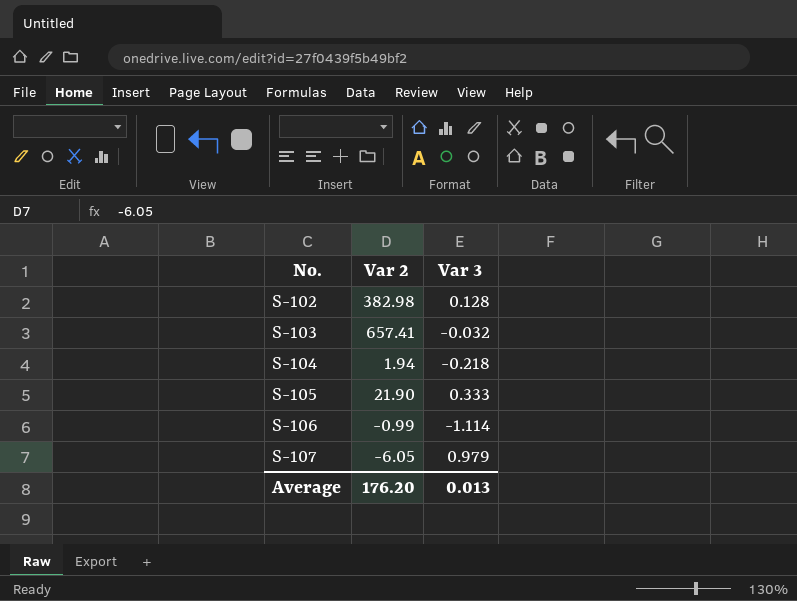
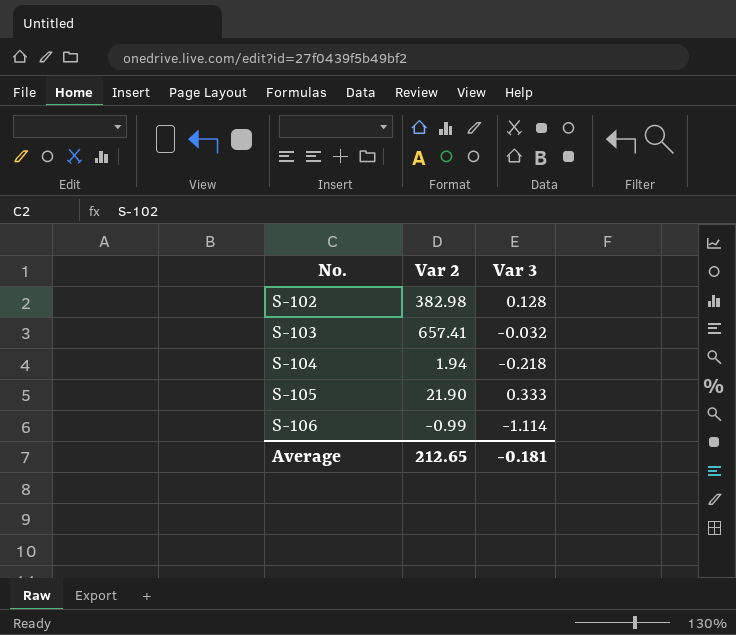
row S-107: -6.05 | 0.979 -> none
Average | Var 2: 176.20 -> 212.65
Average | Var 3: 0.013 -> -0.181

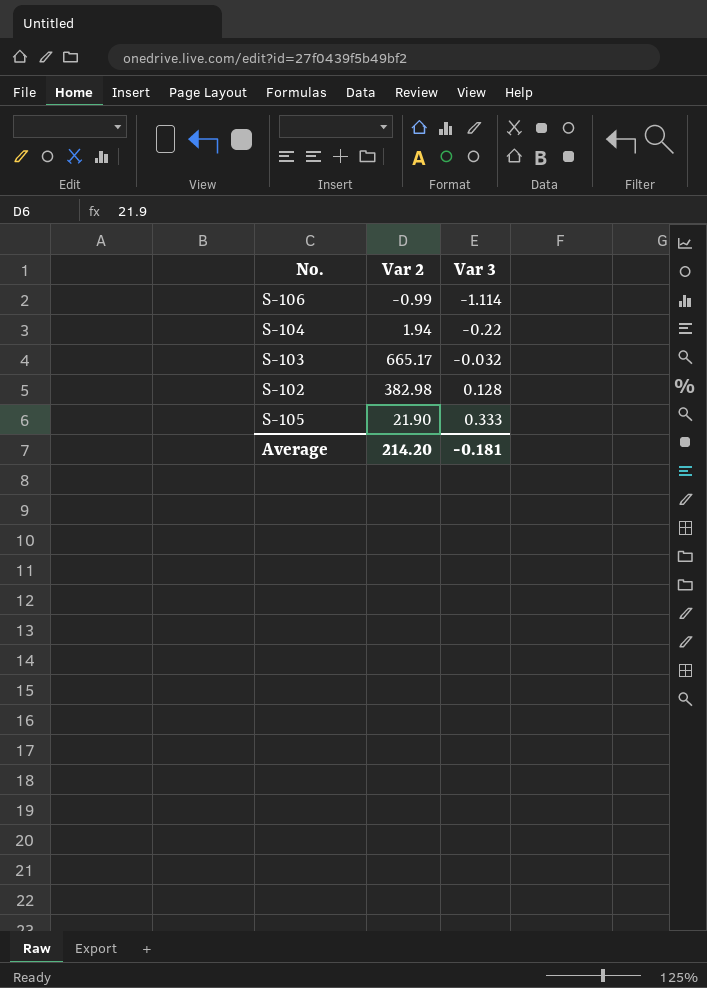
row order: No. ascending -> Var 3 ascending
S-104 | Var 3: -0.218 -> -0.22
S-103 | Var 2: 657.41 -> 665.17
Average | Var 2: 212.65 -> 214.20

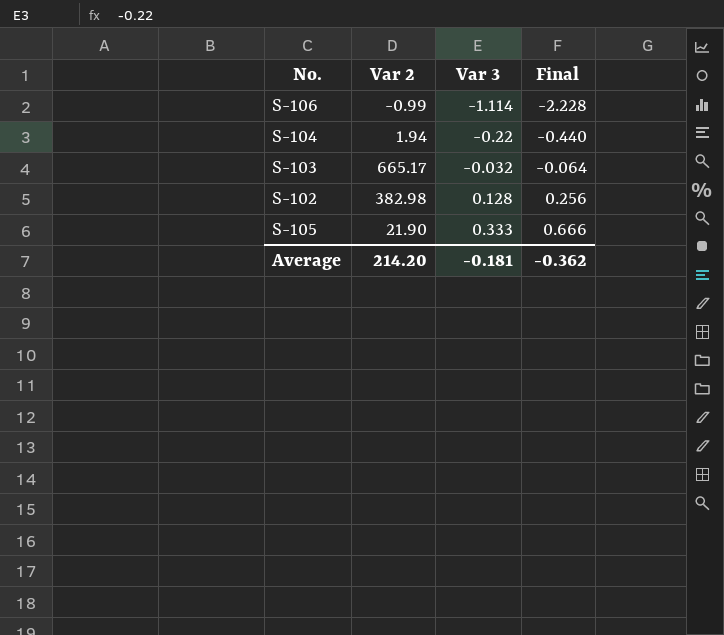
column Final | formula: none -> [Var 3] * 2

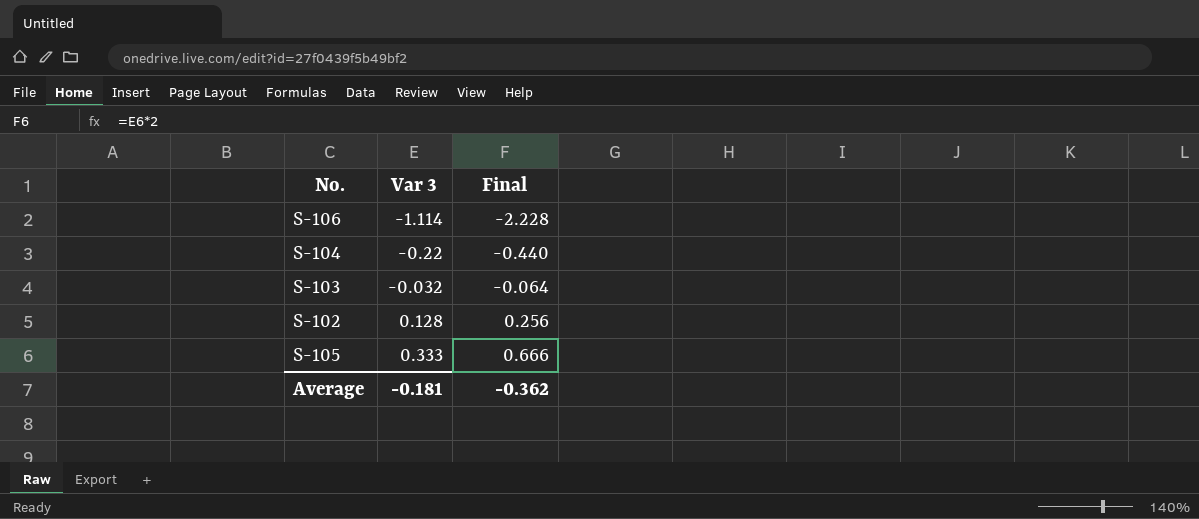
column Var 2 | position: 2 -> none

